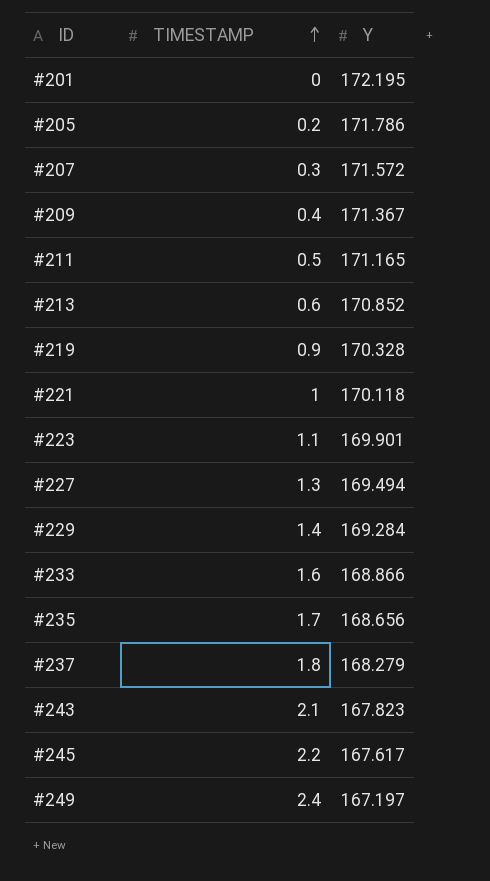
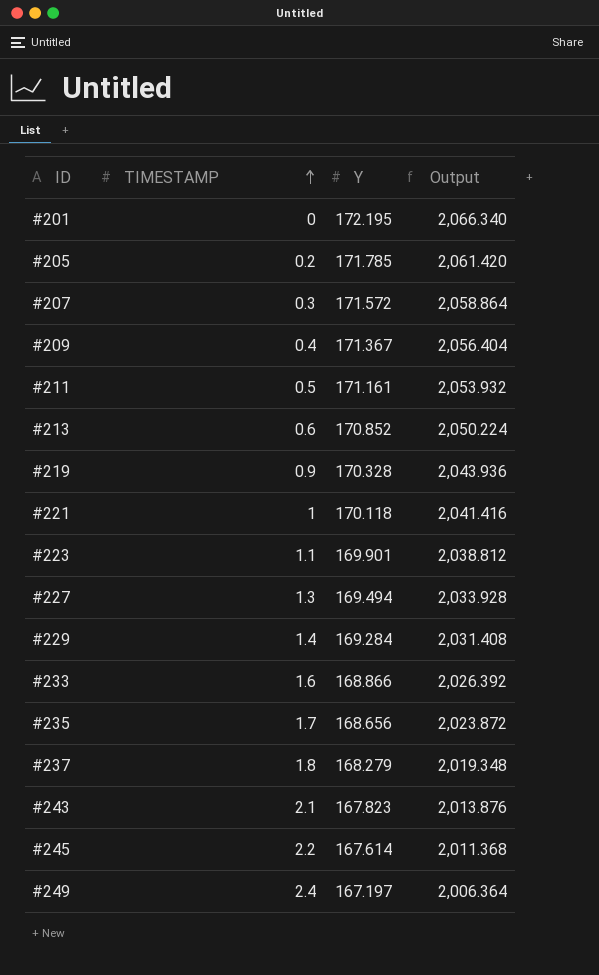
column Output | formula: none -> [Y] * 12
#205 | Y: 171.786 -> 171.785
#211 | Y: 171.165 -> 171.161
#245 | Y: 167.617 -> 167.614

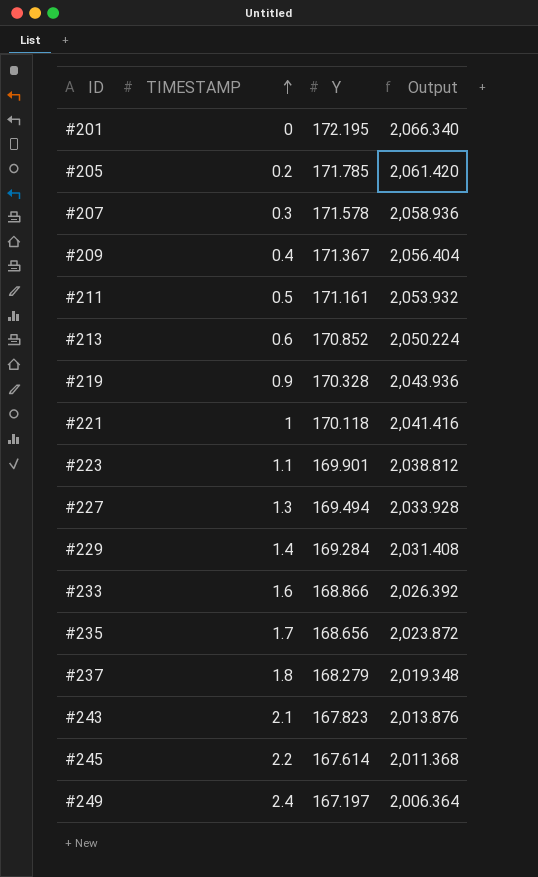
#207 | Y: 171.572 -> 171.578
#207 | Output: 2,058.864 -> 2,058.936

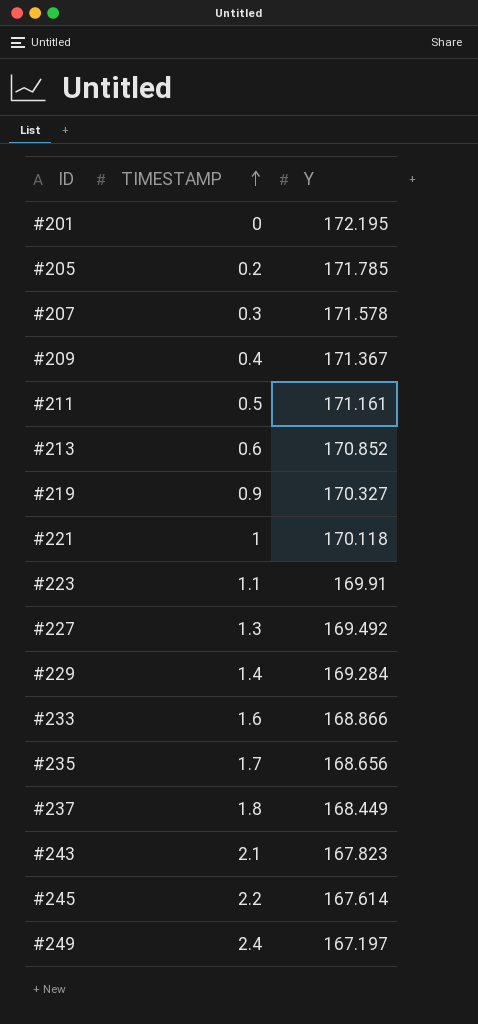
column Output | formula: [Y] * 12 -> none
#219 | Y: 170.328 -> 170.327
#223 | Y: 169.901 -> 169.91
#227 | Y: 169.494 -> 169.492
#237 | Y: 168.279 -> 168.449

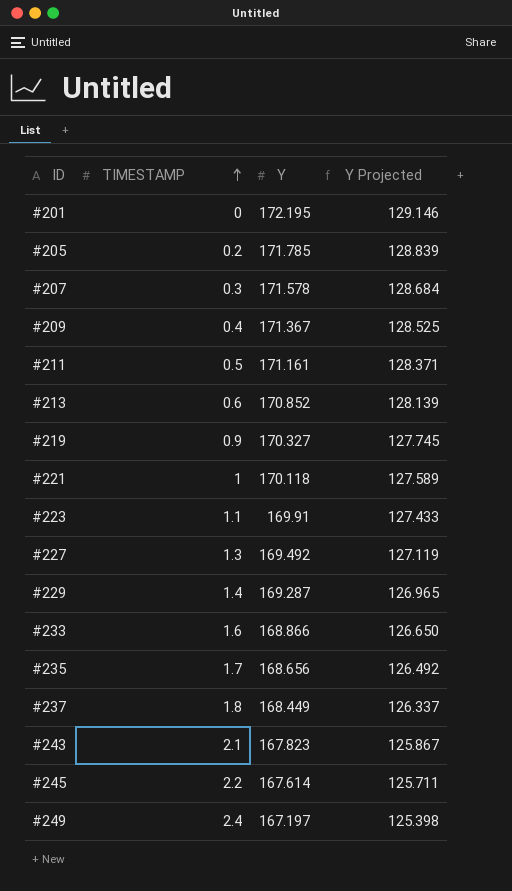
column Y Projected | formula: none -> [Y] * 0.75
#229 | Y: 169.284 -> 169.287

